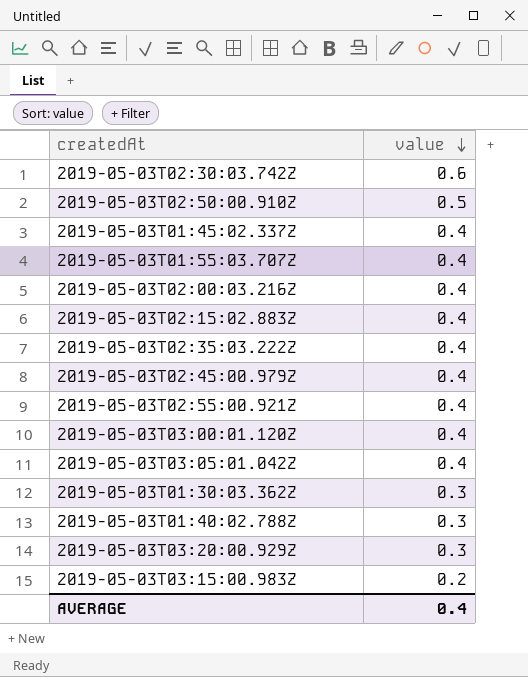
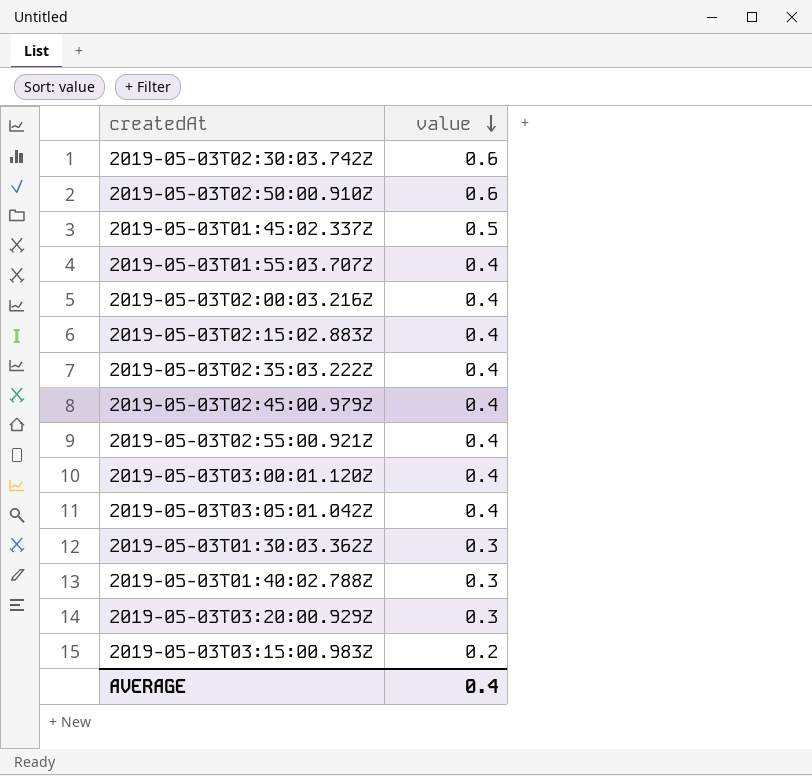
2019-05-03T02:50:00.910Z | value: 0.5 -> 0.6
2019-05-03T01:45:02.337Z | value: 0.4 -> 0.5

